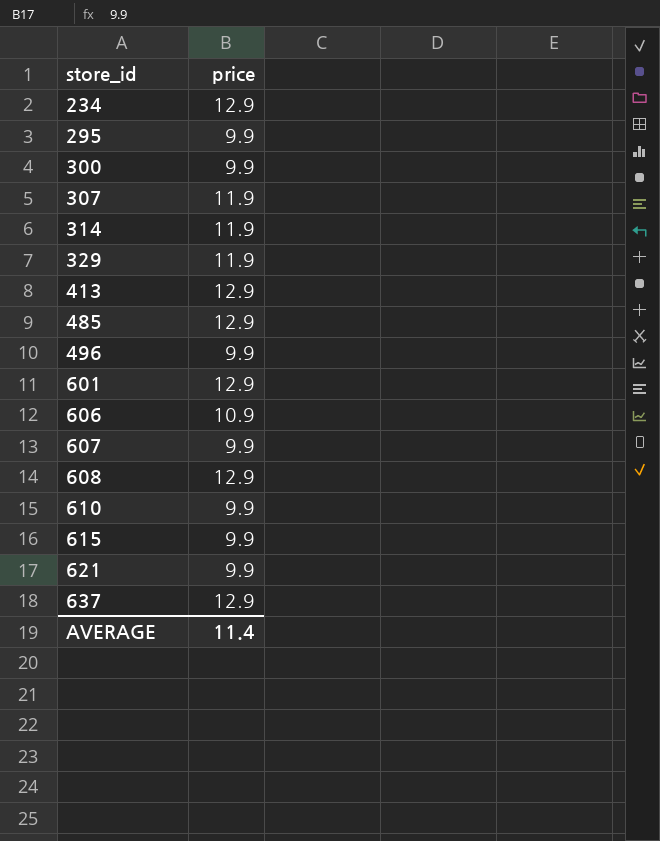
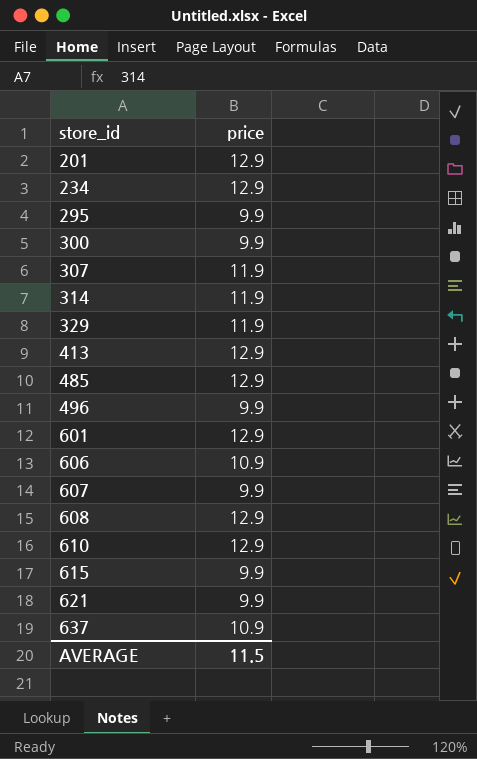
row 201: none -> 12.9
610 | price: 9.9 -> 12.9
637 | price: 12.9 -> 10.9
AVERAGE | price: 11.4 -> 11.5

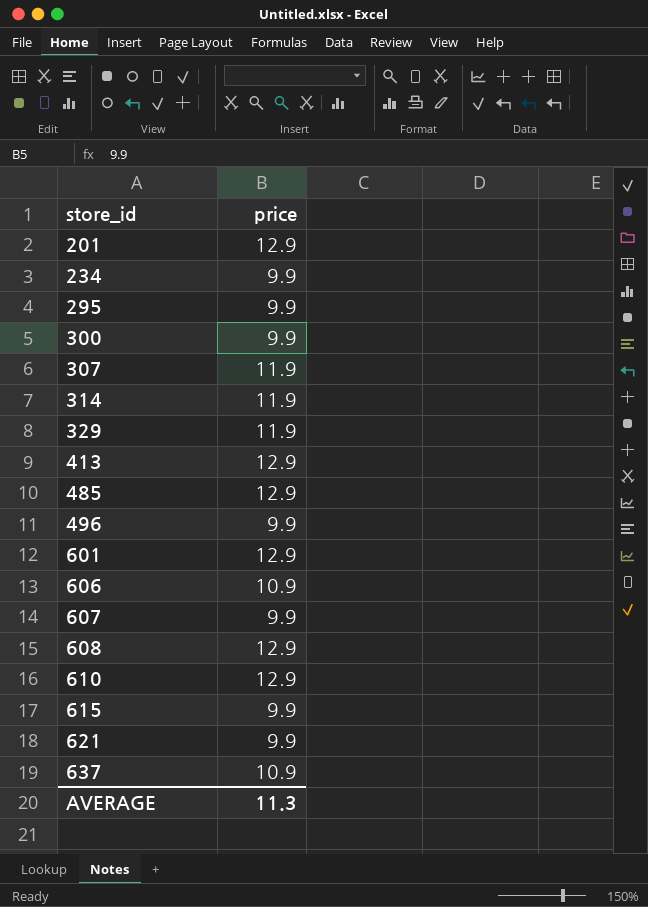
234 | price: 12.9 -> 9.9
AVERAGE | price: 11.5 -> 11.3

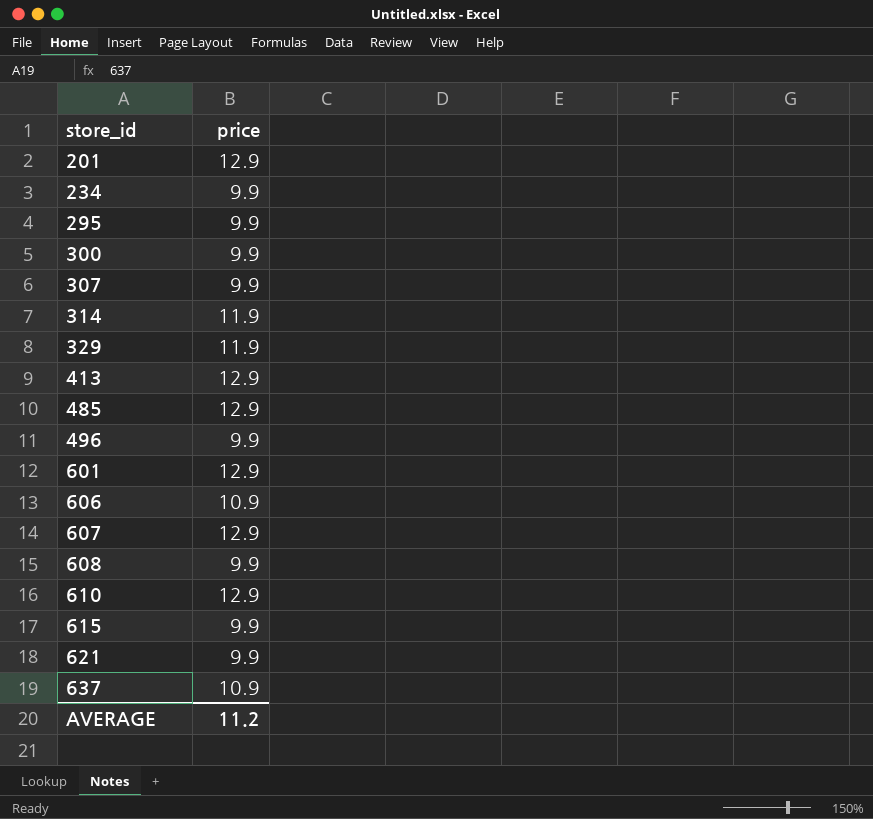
307 | price: 11.9 -> 9.9
607 | price: 9.9 -> 12.9
608 | price: 12.9 -> 9.9
AVERAGE | price: 11.3 -> 11.2

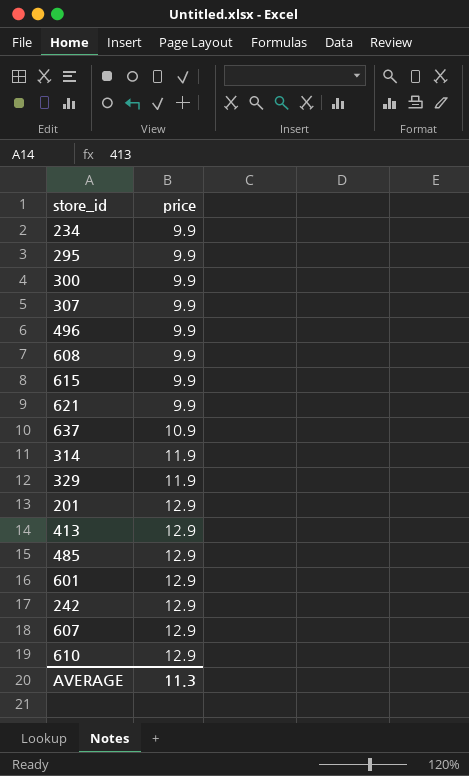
row order: store_id ascending -> price ascending
row 606: 10.9 -> none
row 242: none -> 12.9
AVERAGE | price: 11.2 -> 11.3

